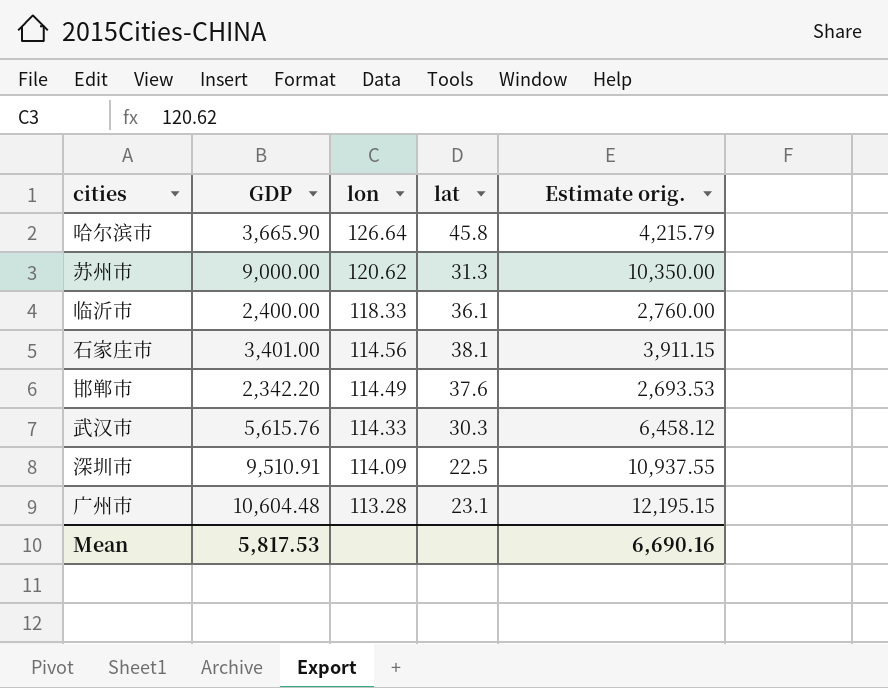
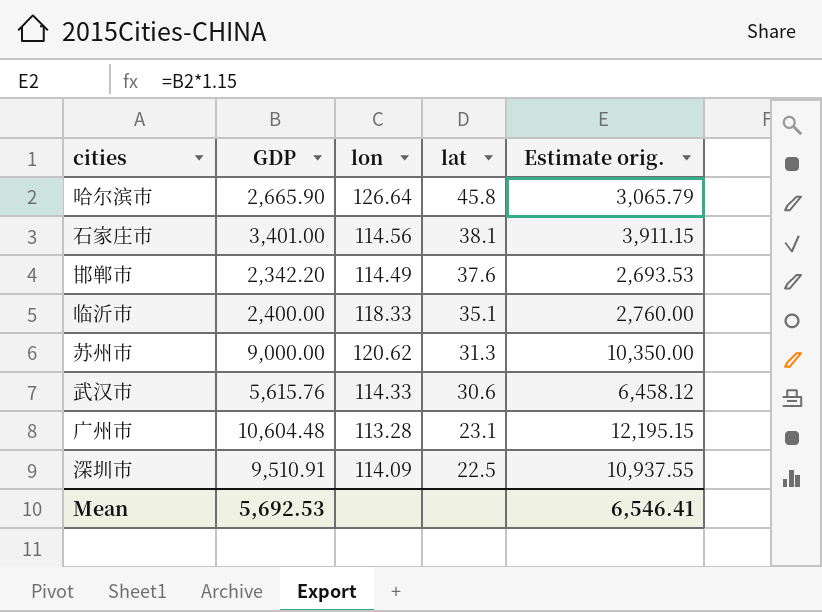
row order: lon descending -> lat descending
哈尔滨市 | GDP: 3,665.90 -> 2,665.90
哈尔滨市 | Estimate orig.: 4,215.79 -> 3,065.79
临沂市 | lat: 36.1 -> 35.1
武汉市 | lat: 30.3 -> 30.6
Mean | GDP: 5,817.53 -> 5,692.53
Mean | Estimate orig.: 6,690.16 -> 6,546.41

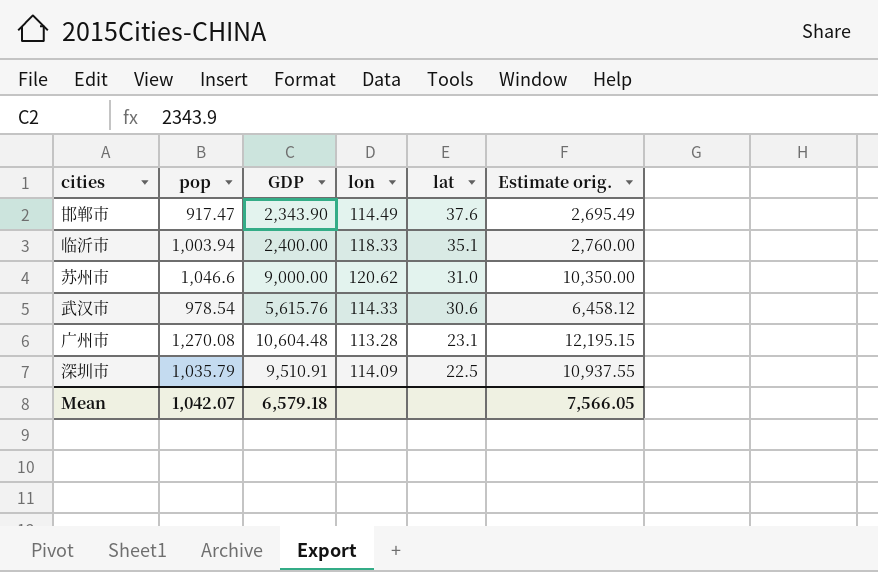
column pop | position: none -> 2
row 哈尔滨市: 2,665.90 | 126.64 | 45.8 | 3,065.79 -> none
row 石家庄市: 3,401.00 | 114.56 | 38.1 | 3,911.15 -> none
邯郸市 | GDP: 2,342.20 -> 2,343.90
邯郸市 | Estimate orig.: 2,693.53 -> 2,695.49
苏州市 | lat: 31.3 -> 31.0
Mean | GDP: 5,692.53 -> 6,579.18
Mean | Estimate orig.: 6,546.41 -> 7,566.05

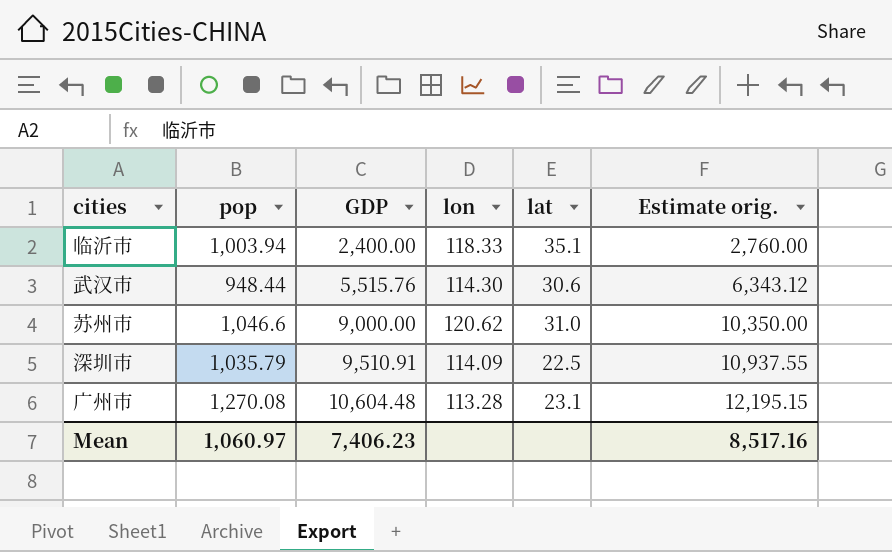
row order: lat descending -> GDP ascending
row 邯郸市: 917.47 | 2,343.90 | 114.49 | 37.6 | 2,695.49 -> none
武汉市 | pop: 978.54 -> 948.44
武汉市 | GDP: 5,615.76 -> 5,515.76
武汉市 | lon: 114.33 -> 114.30
武汉市 | Estimate orig.: 6,458.12 -> 6,343.12
Mean | pop: 1,042.07 -> 1,060.97
Mean | GDP: 6,579.18 -> 7,406.23
Mean | Estimate orig.: 7,566.05 -> 8,517.16

